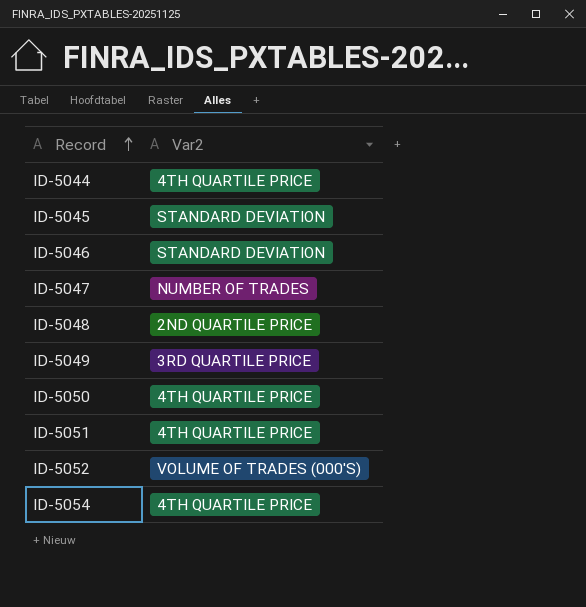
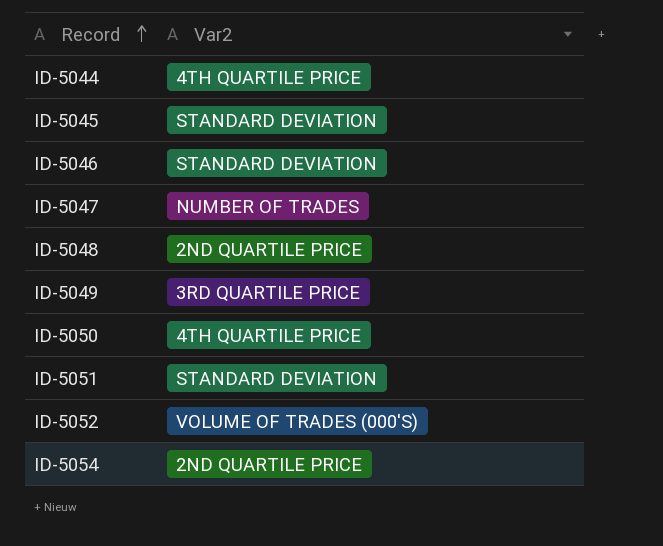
ID-5051 | Var2: 4TH QUARTILE PRICE -> STANDARD DEVIATION
ID-5054 | Var2: 4TH QUARTILE PRICE -> 2ND QUARTILE PRICE

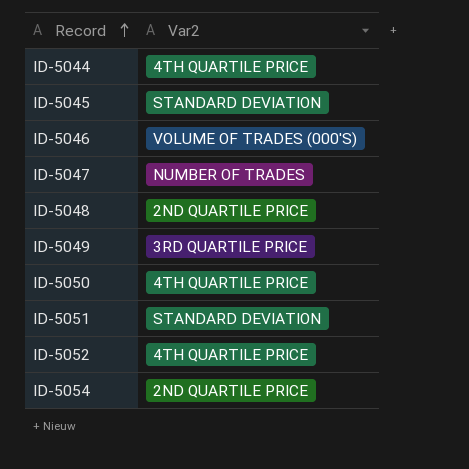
ID-5046 | Var2: STANDARD DEVIATION -> VOLUME OF TRADES (000'S)
ID-5052 | Var2: VOLUME OF TRADES (000'S) -> 4TH QUARTILE PRICE

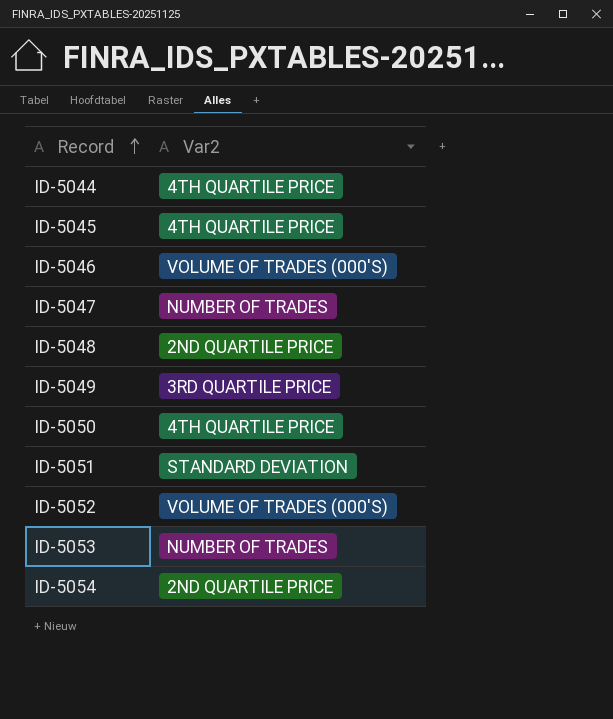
ID-5045 | Var2: STANDARD DEVIATION -> 4TH QUARTILE PRICE
ID-5052 | Var2: 4TH QUARTILE PRICE -> VOLUME OF TRADES (000'S)
row ID-5053: none -> NUMBER OF TRADES

